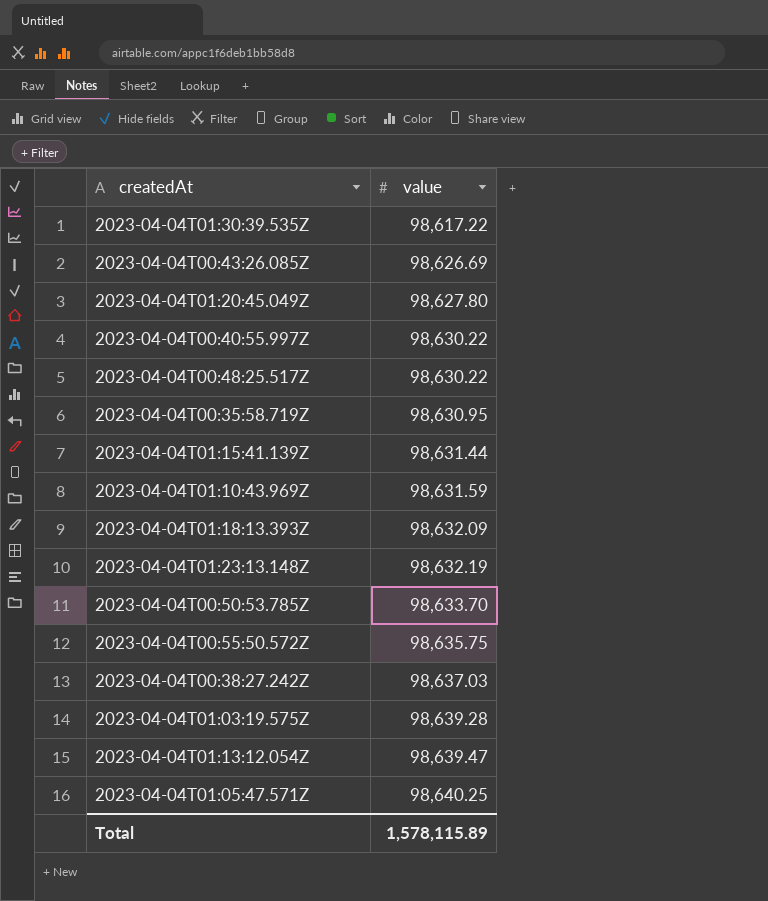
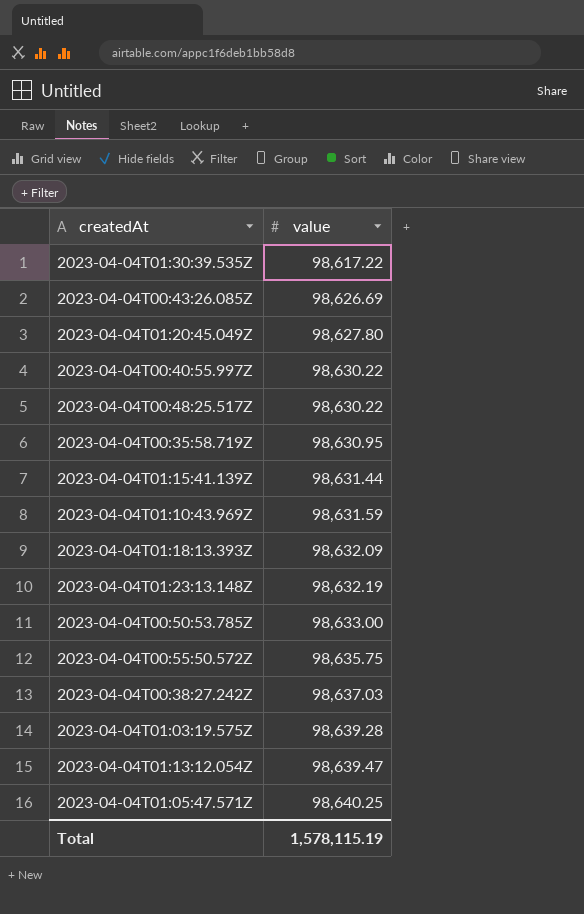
2023-04-04T00:50:53.785Z | value: 98,633.70 -> 98,633.00
Total | value: 1,578,115.89 -> 1,578,115.19

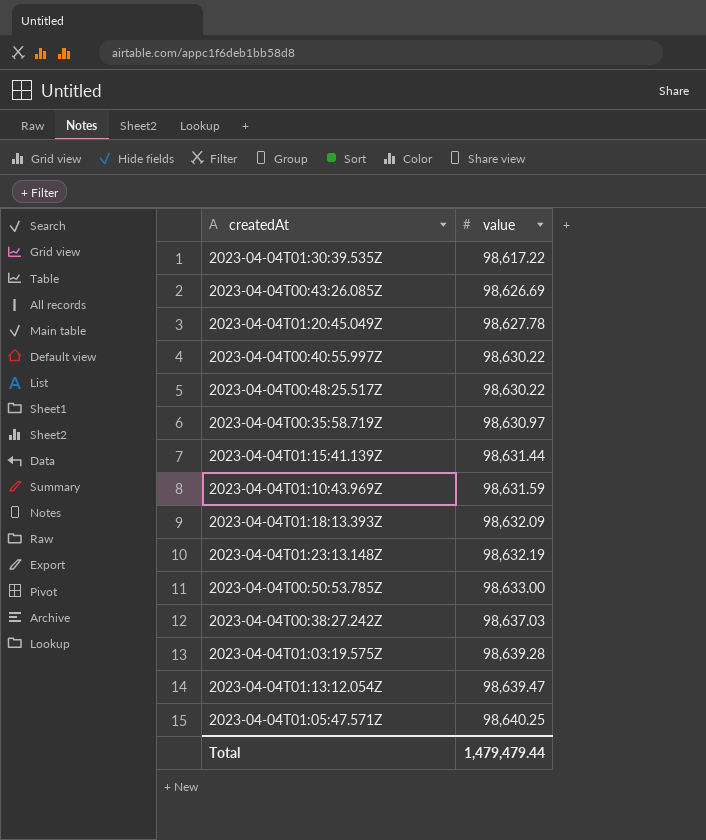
row 2023-04-04T00:55:50.572Z: 98,635.75 -> none
2023-04-04T01:20:45.049Z | value: 98,627.80 -> 98,627.78
2023-04-04T00:35:58.719Z | value: 98,630.95 -> 98,630.97
Total | value: 1,578,115.19 -> 1,479,479.44

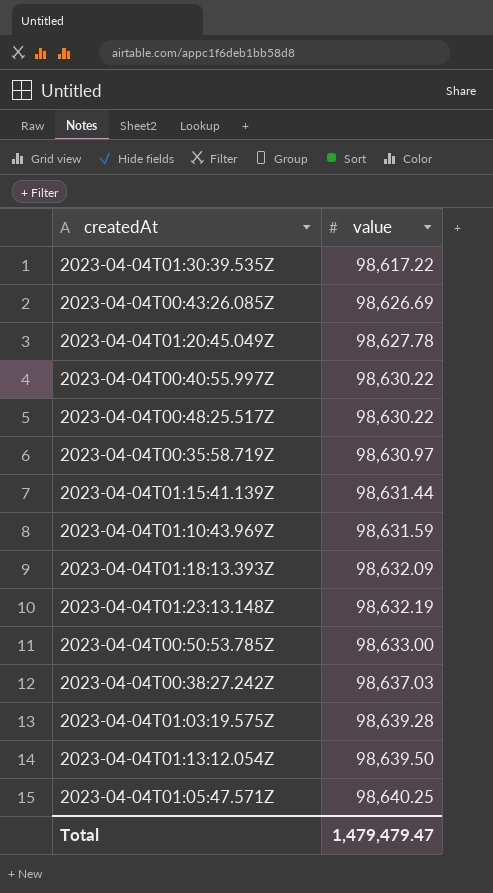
2023-04-04T01:13:12.054Z | value: 98,639.47 -> 98,639.50
Total | value: 1,479,479.44 -> 1,479,479.47

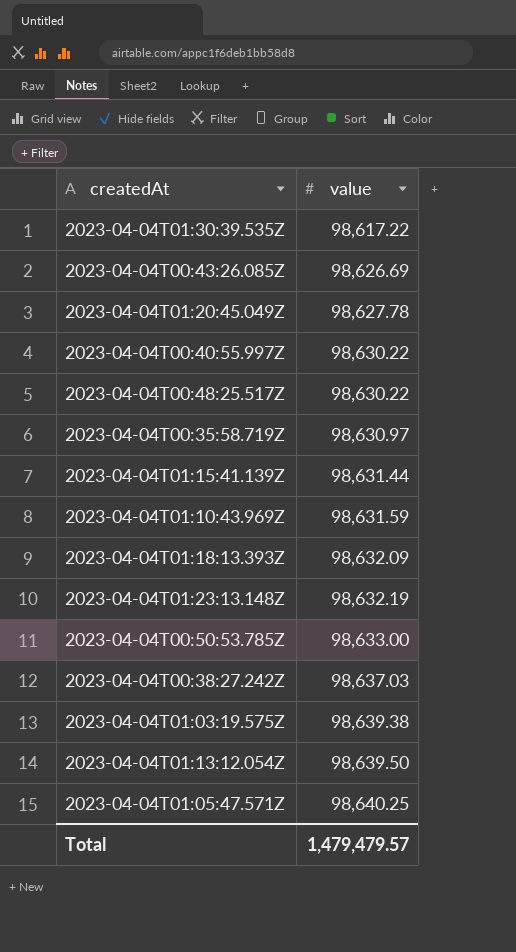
2023-04-04T01:03:19.575Z | value: 98,639.28 -> 98,639.38
Total | value: 1,479,479.47 -> 1,479,479.57

